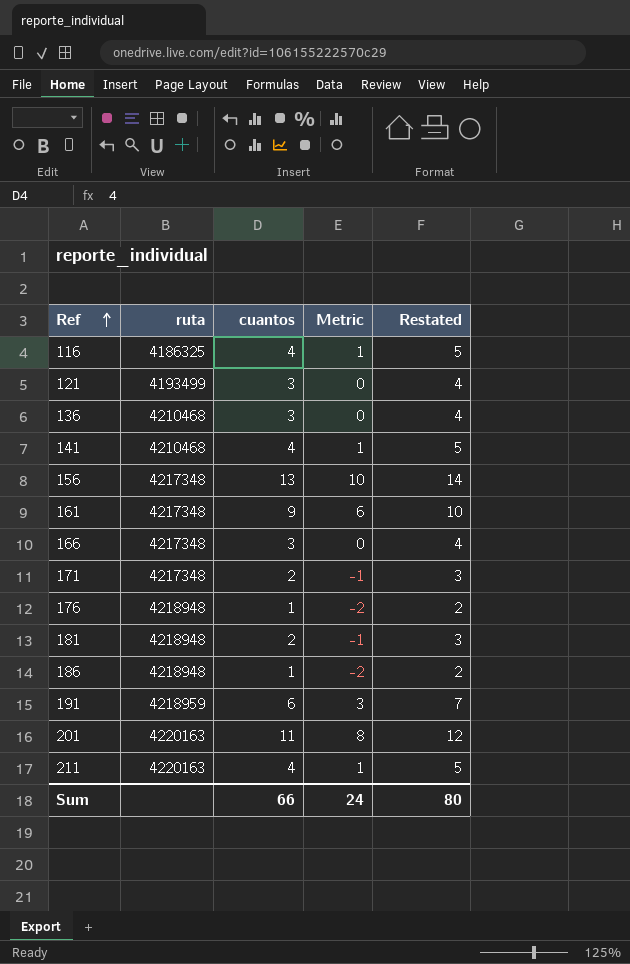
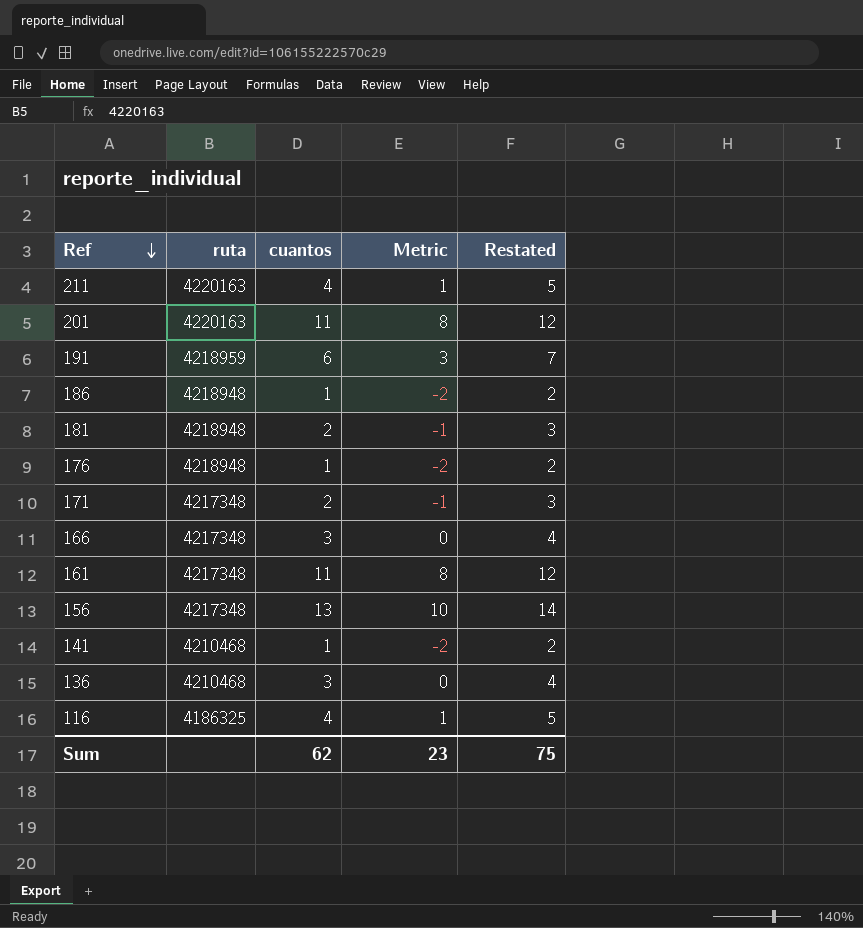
row order: Ref ascending -> Ref descending
row 121: 4193499 | 3 | 0 | 4 -> none
161 | cuantos: 9 -> 11
161 | Metric: 6 -> 8
161 | Restated: 10 -> 12
141 | cuantos: 4 -> 1
141 | Metric: 1 -> -2
141 | Restated: 5 -> 2
Sum | cuantos: 66 -> 62
Sum | Metric: 24 -> 23
Sum | Restated: 80 -> 75

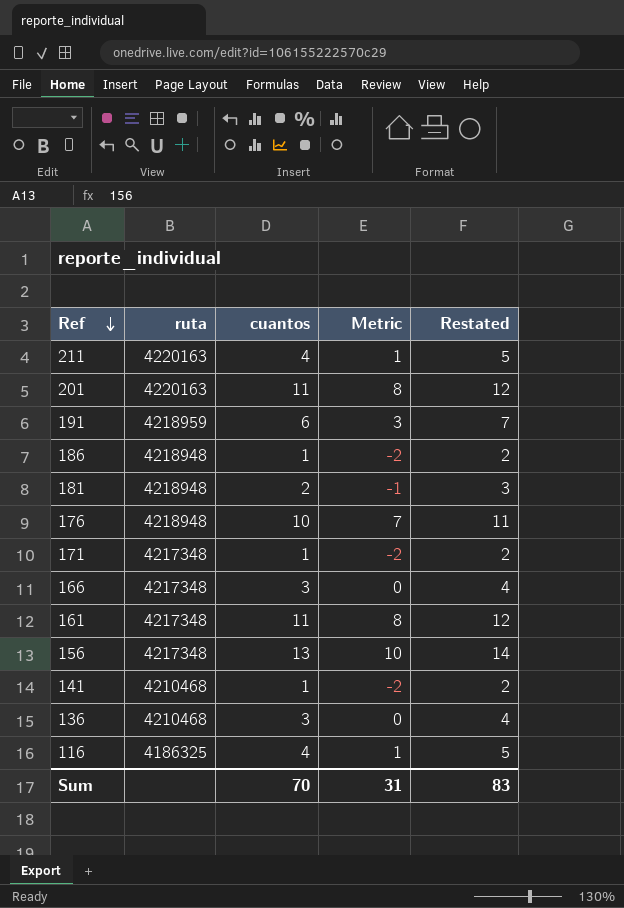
176 | cuantos: 1 -> 10
176 | Metric: -2 -> 7
176 | Restated: 2 -> 11
171 | cuantos: 2 -> 1
171 | Metric: -1 -> -2
171 | Restated: 3 -> 2
Sum | cuantos: 62 -> 70
Sum | Metric: 23 -> 31
Sum | Restated: 75 -> 83

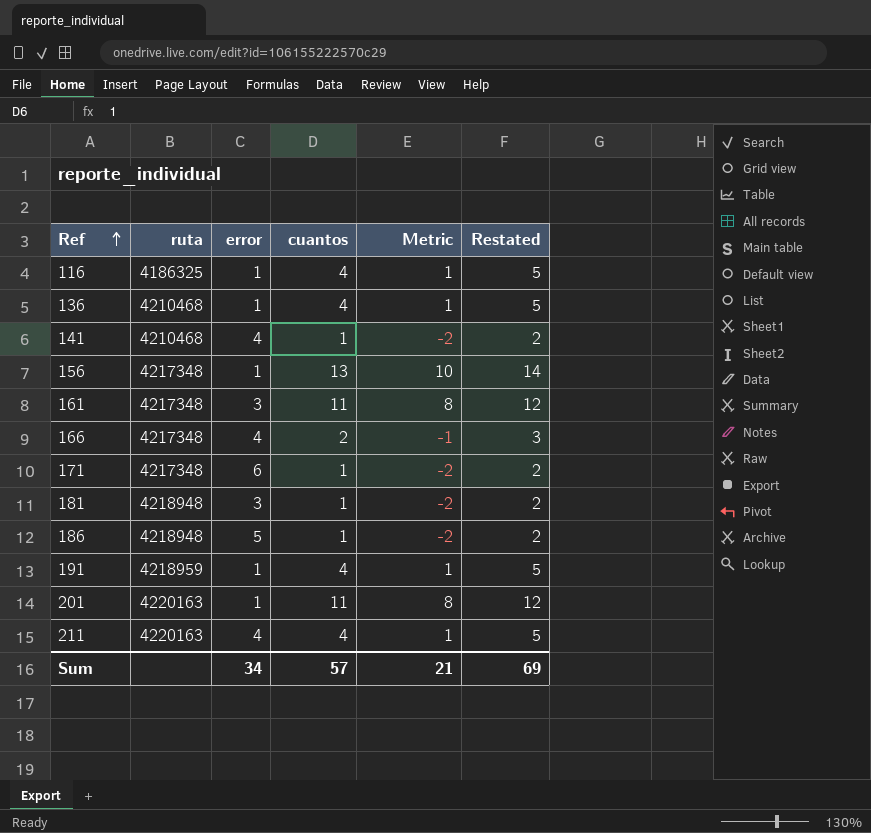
row order: Ref descending -> Ref ascending
column error | position: none -> 3
row 176: 4218948 | 10 | 7 | 11 -> none
136 | cuantos: 3 -> 4
136 | Metric: 0 -> 1
136 | Restated: 4 -> 5
166 | cuantos: 3 -> 2
166 | Metric: 0 -> -1
166 | Restated: 4 -> 3
181 | cuantos: 2 -> 1
181 | Metric: -1 -> -2
181 | Restated: 3 -> 2
191 | cuantos: 6 -> 4
191 | Metric: 3 -> 1
191 | Restated: 7 -> 5
Sum | cuantos: 70 -> 57
Sum | Metric: 31 -> 21
Sum | Restated: 83 -> 69

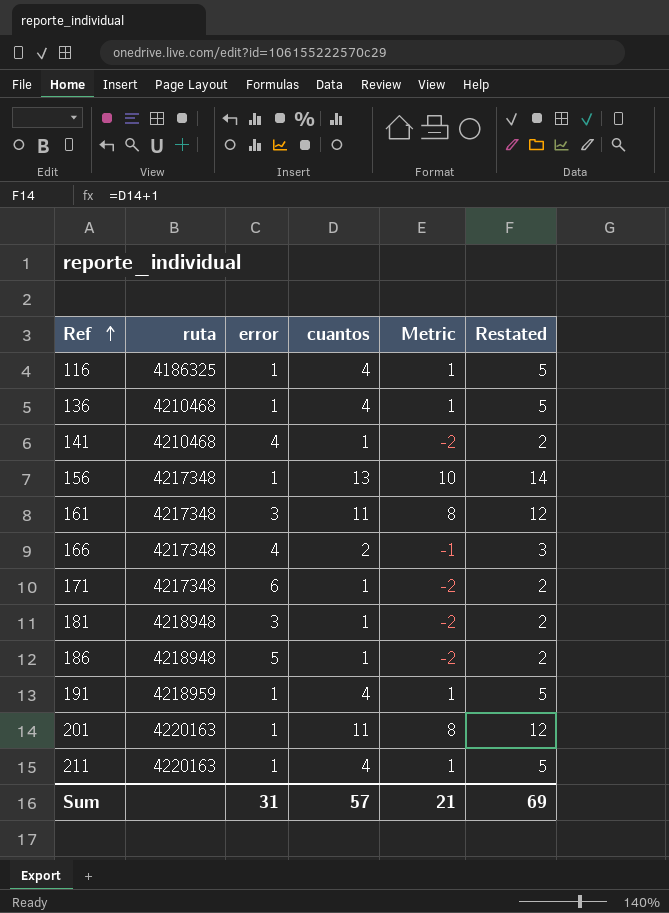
211 | error: 4 -> 1
Sum | error: 34 -> 31

